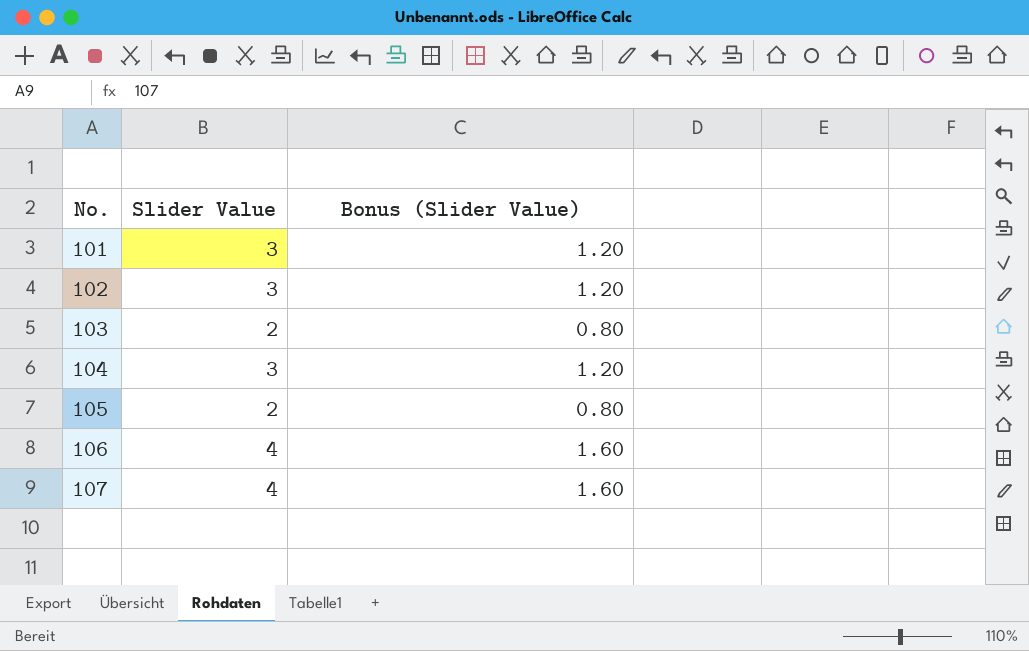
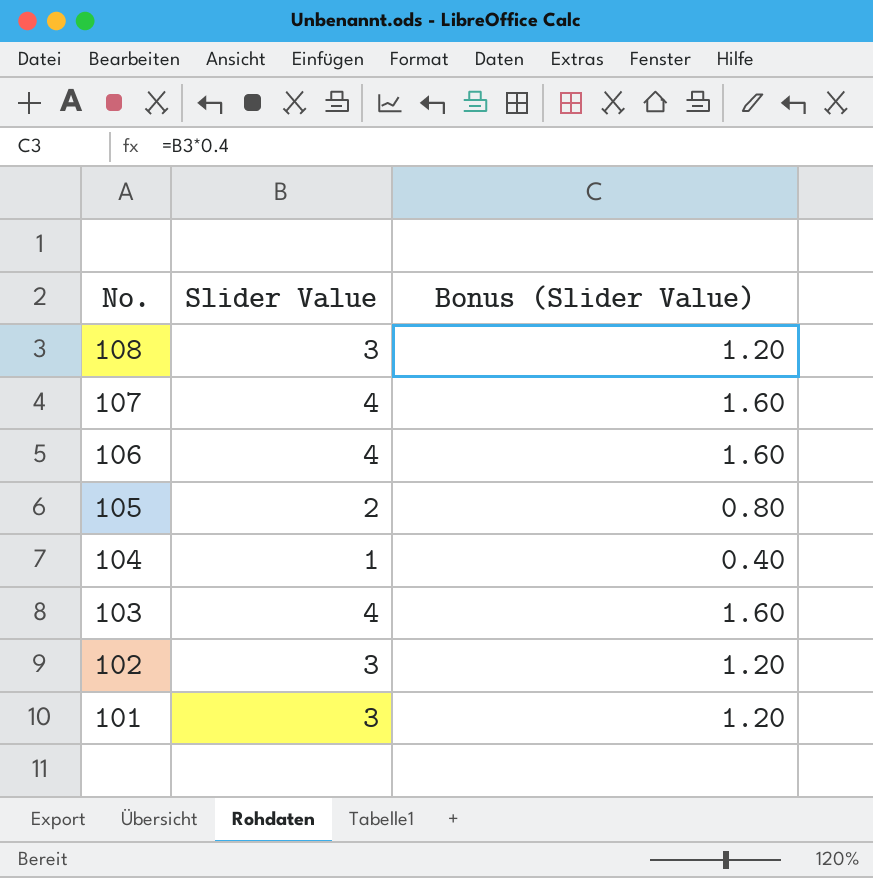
row order: No. ascending -> No. descending
row 108: none -> 3 | 1.20
104 | Slider Value: 3 -> 1
104 | Bonus (Slider Value): 1.20 -> 0.40
103 | Slider Value: 2 -> 4
103 | Bonus (Slider Value): 0.80 -> 1.60

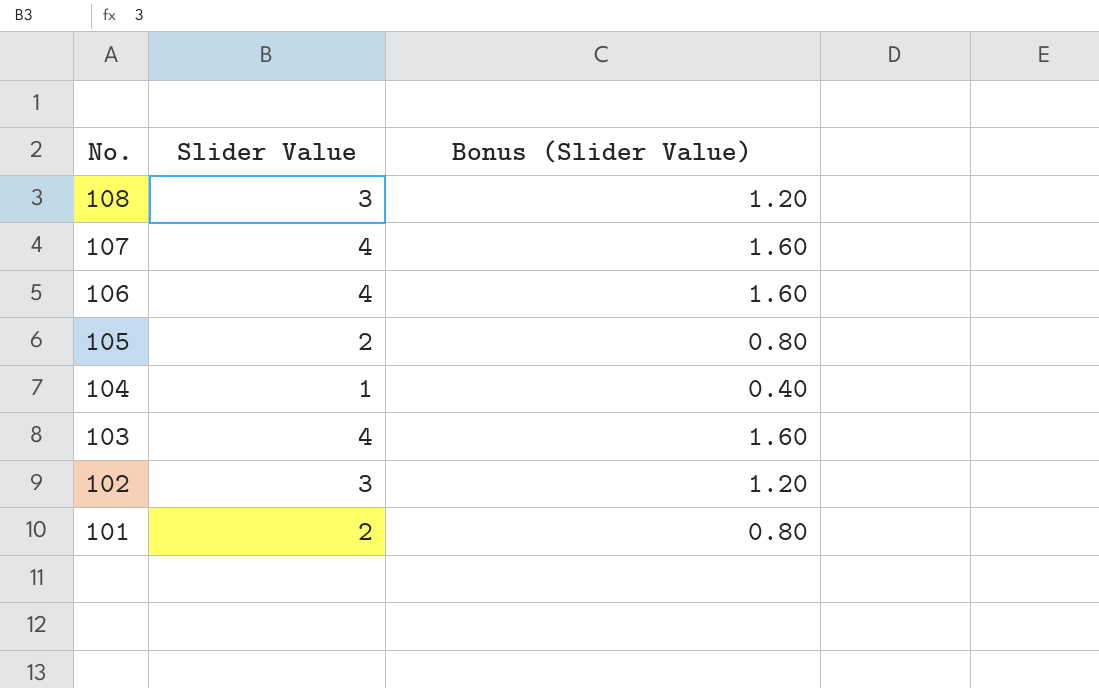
101 | Slider Value: 3 -> 2
101 | Bonus (Slider Value): 1.20 -> 0.80

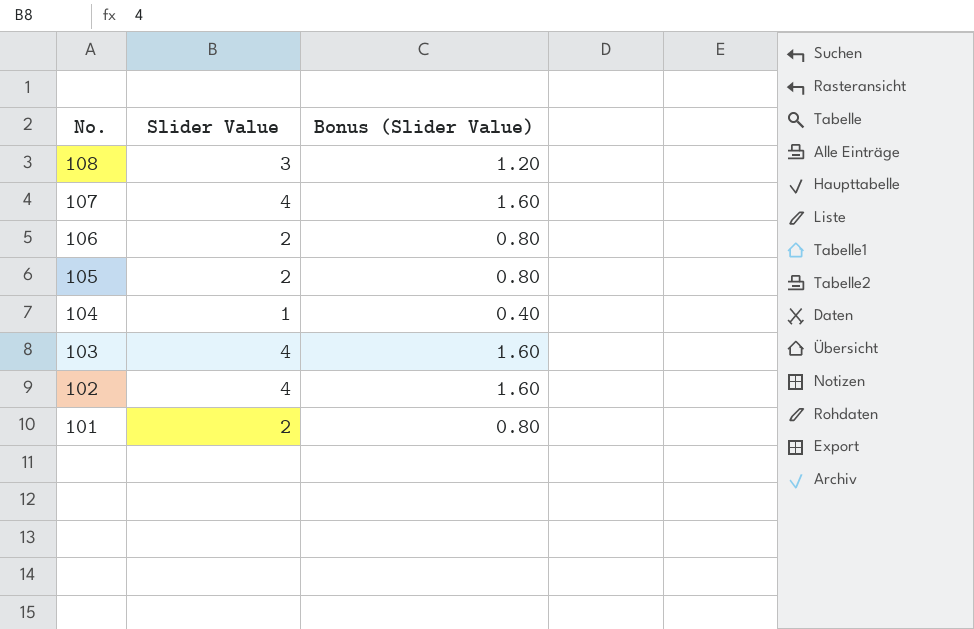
106 | Slider Value: 4 -> 2
106 | Bonus (Slider Value): 1.60 -> 0.80
102 | Slider Value: 3 -> 4
102 | Bonus (Slider Value): 1.20 -> 1.60

